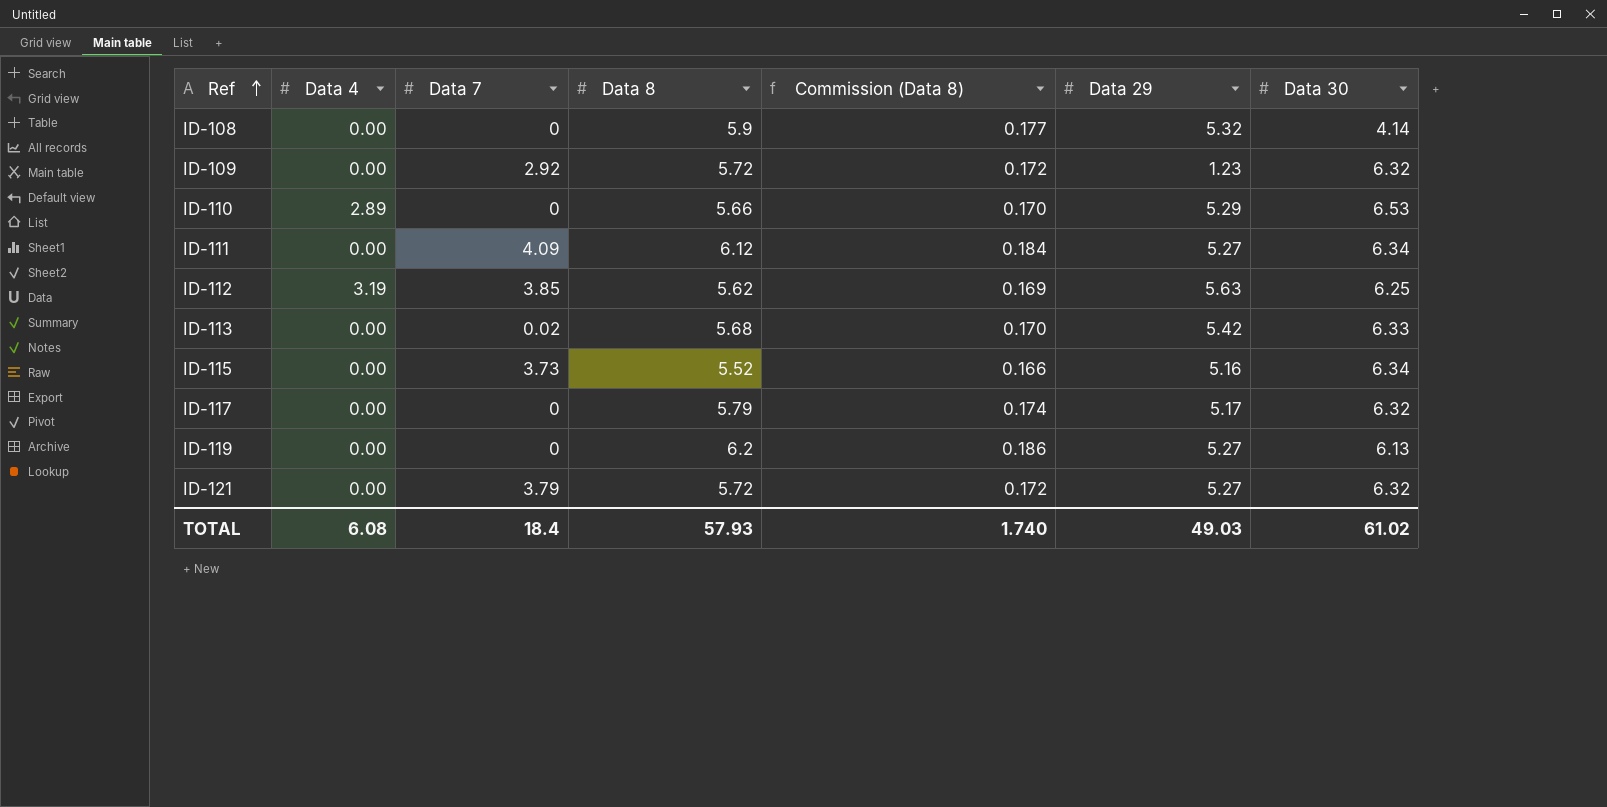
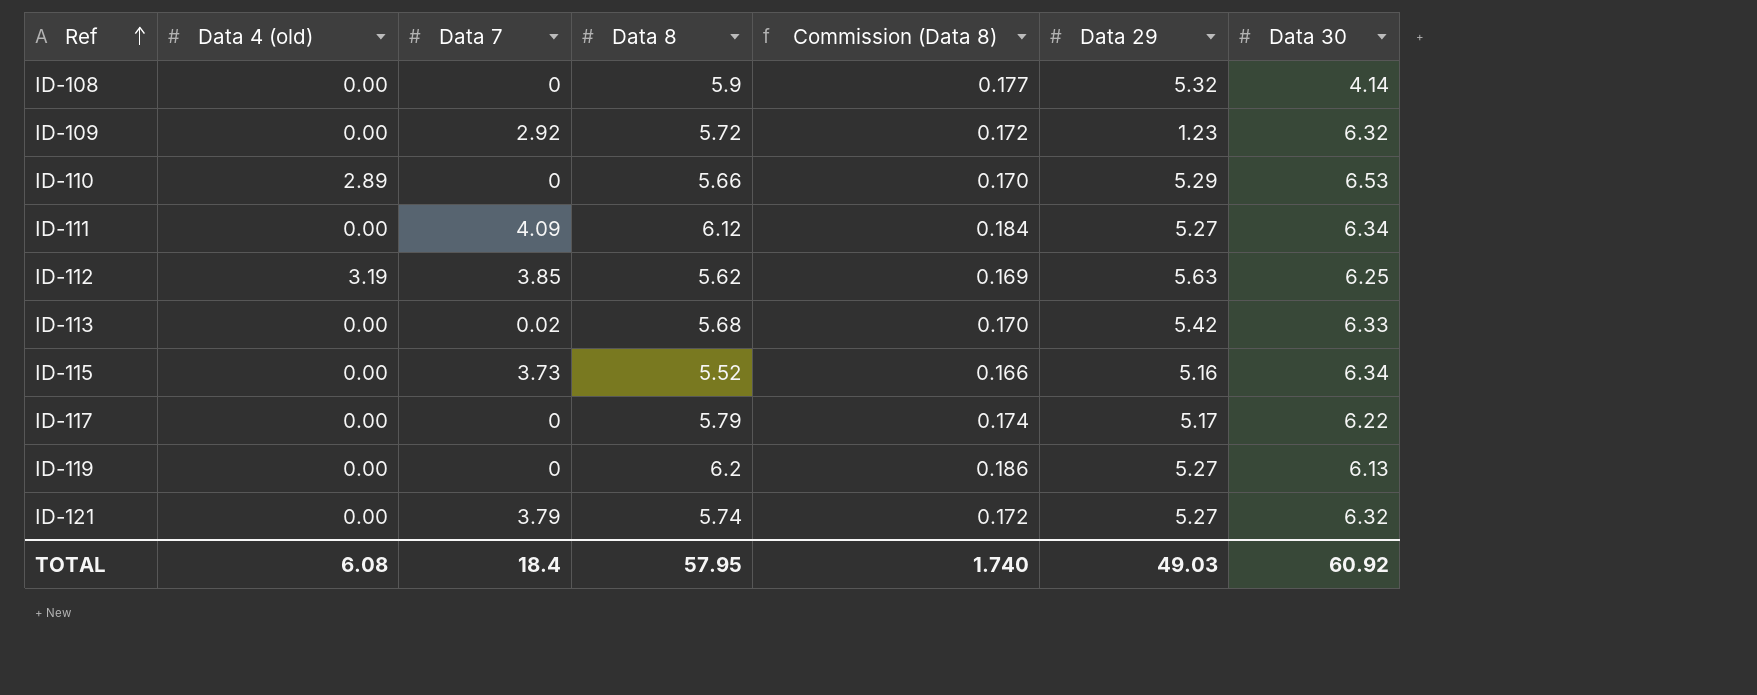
column name: Data 4 -> Data 4 (old)
ID-117 | Data 30: 6.32 -> 6.22
ID-121 | Data 8: 5.72 -> 5.74
TOTAL | Data 8: 57.93 -> 57.95
TOTAL | Data 30: 61.02 -> 60.92

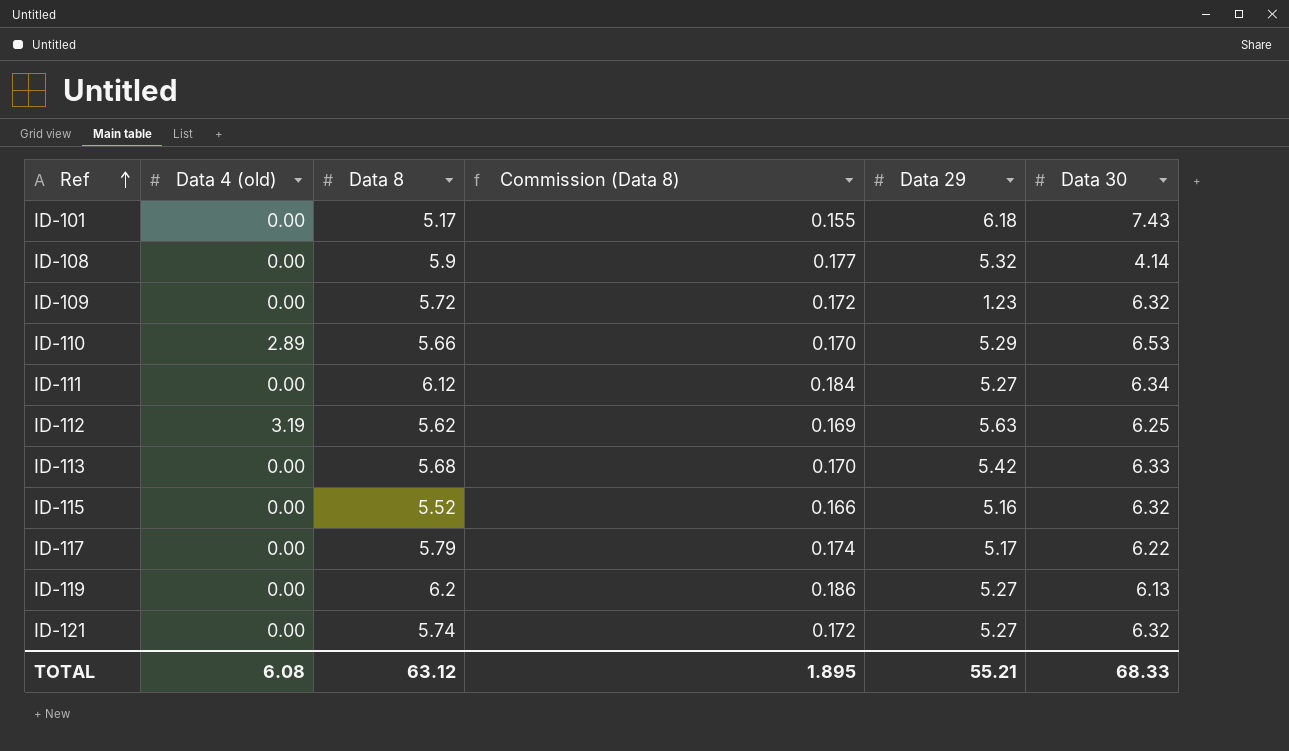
column Data 7 | position: 3 -> none
row ID-101: none -> 0.00 | 5.17 | 0.155 | 6.18 | 7.43
ID-115 | Data 30: 6.34 -> 6.32
TOTAL | Data 8: 57.95 -> 63.12
TOTAL | Commission (Data 8): 1.740 -> 1.895
TOTAL | Data 29: 49.03 -> 55.21
TOTAL | Data 30: 60.92 -> 68.33

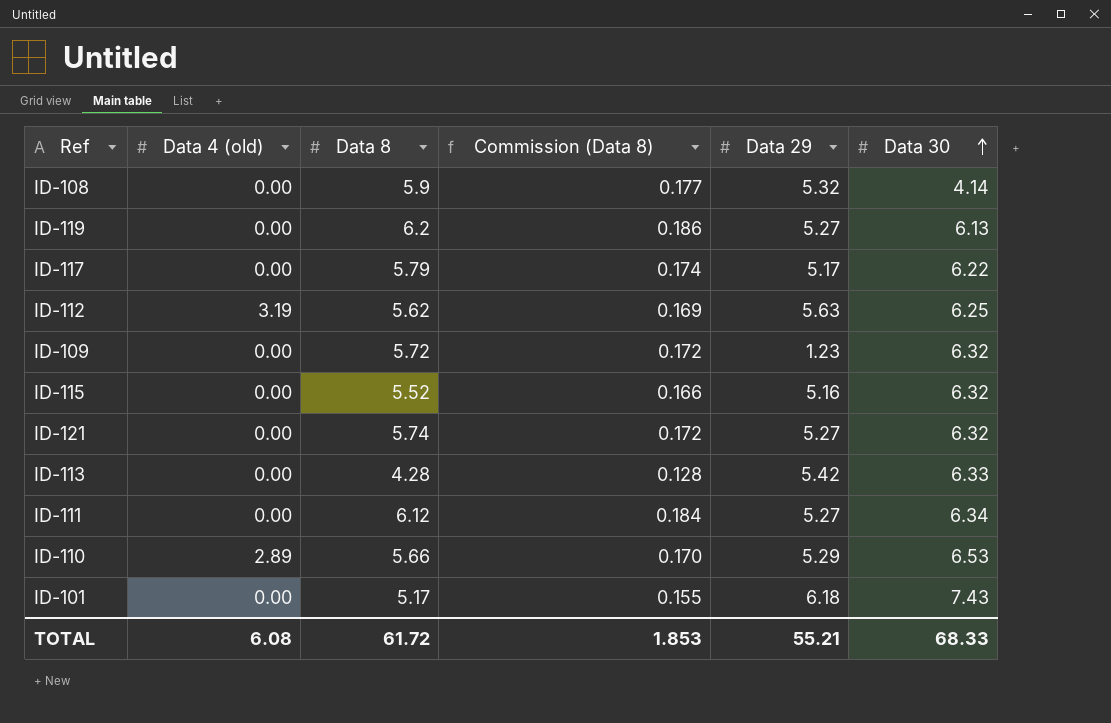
row order: Ref ascending -> Data 30 ascending
ID-113 | Data 8: 5.68 -> 4.28
ID-113 | Commission (Data 8): 0.170 -> 0.128
TOTAL | Data 8: 63.12 -> 61.72
TOTAL | Commission (Data 8): 1.895 -> 1.853

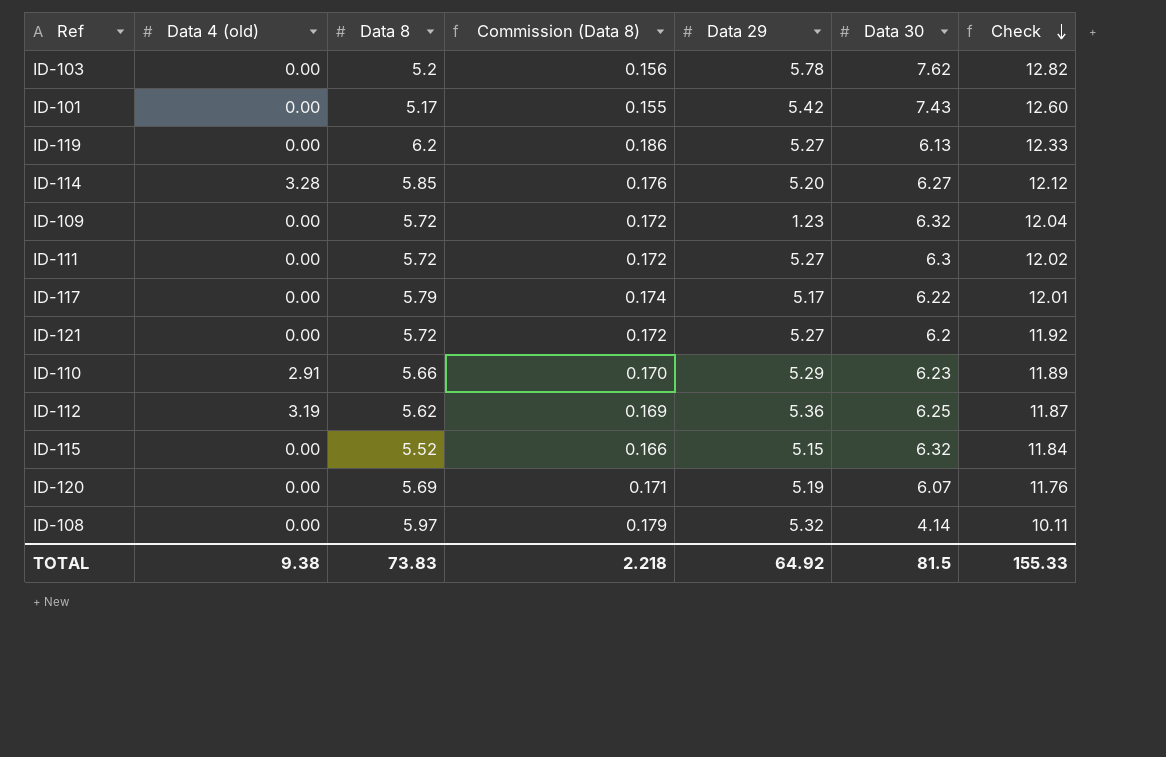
row order: Data 30 ascending -> Check descending
column Check | formula: none -> [Data 8] + [Data 30]
row ID-113: 0.00 | 4.28 | 0.128 | 5.42 | 6.33 -> none
row ID-103: none -> 0.00 | 5.2 | 0.156 | 5.78 | 7.62 | 12.82
ID-101 | Data 29: 6.18 -> 5.42
row ID-114: none -> 3.28 | 5.85 | 0.176 | 5.20 | 6.27 | 12.12
ID-111 | Data 8: 6.12 -> 5.72
ID-111 | Commission (Data 8): 0.184 -> 0.172
ID-111 | Data 30: 6.34 -> 6.3
ID-121 | Data 8: 5.74 -> 5.72
ID-121 | Data 30: 6.32 -> 6.2
ID-110 | Data 4 (old): 2.89 -> 2.91
ID-110 | Data 30: 6.53 -> 6.23
ID-112 | Data 29: 5.63 -> 5.36
ID-115 | Data 29: 5.16 -> 5.15
row ID-120: none -> 0.00 | 5.69 | 0.171 | 5.19 | 6.07 | 11.76
ID-108 | Data 8: 5.9 -> 5.97
ID-108 | Commission (Data 8): 0.177 -> 0.179
TOTAL | Data 4 (old): 6.08 -> 9.38
TOTAL | Data 8: 61.72 -> 73.83
TOTAL | Commission (Data 8): 1.853 -> 2.218
TOTAL | Data 29: 55.21 -> 64.92
TOTAL | Data 30: 68.33 -> 81.5

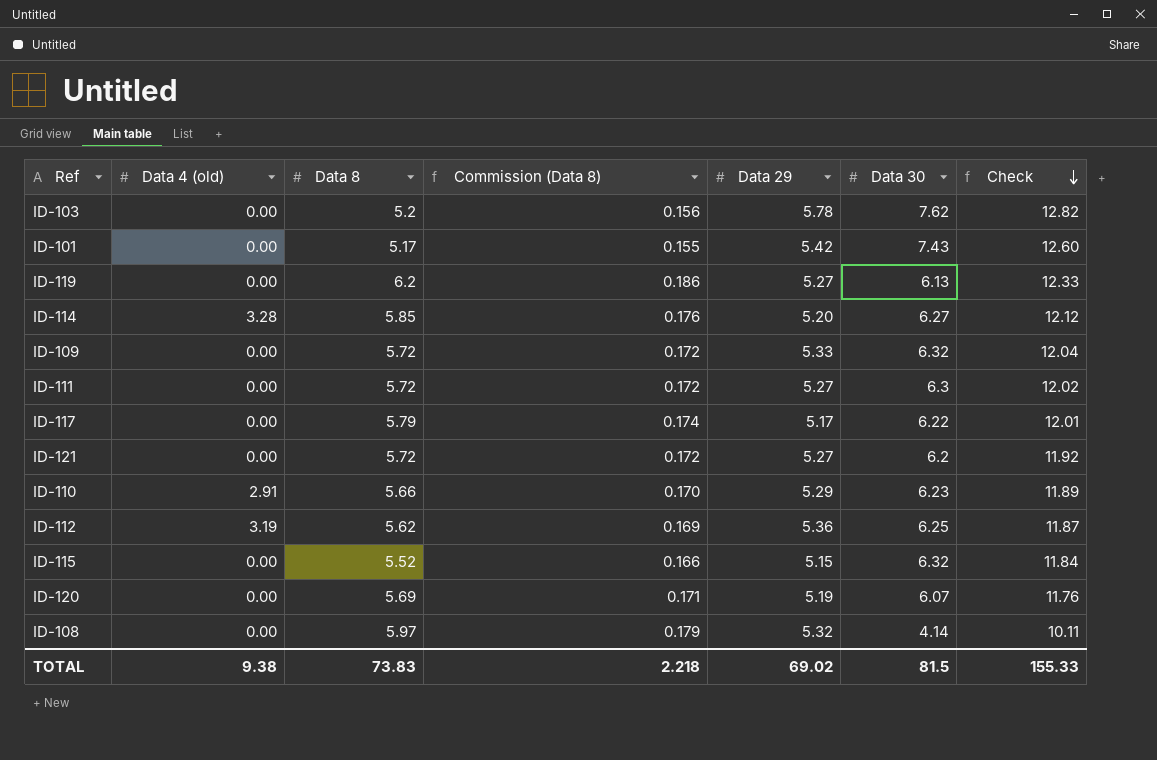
ID-109 | Data 29: 1.23 -> 5.33
TOTAL | Data 29: 64.92 -> 69.02

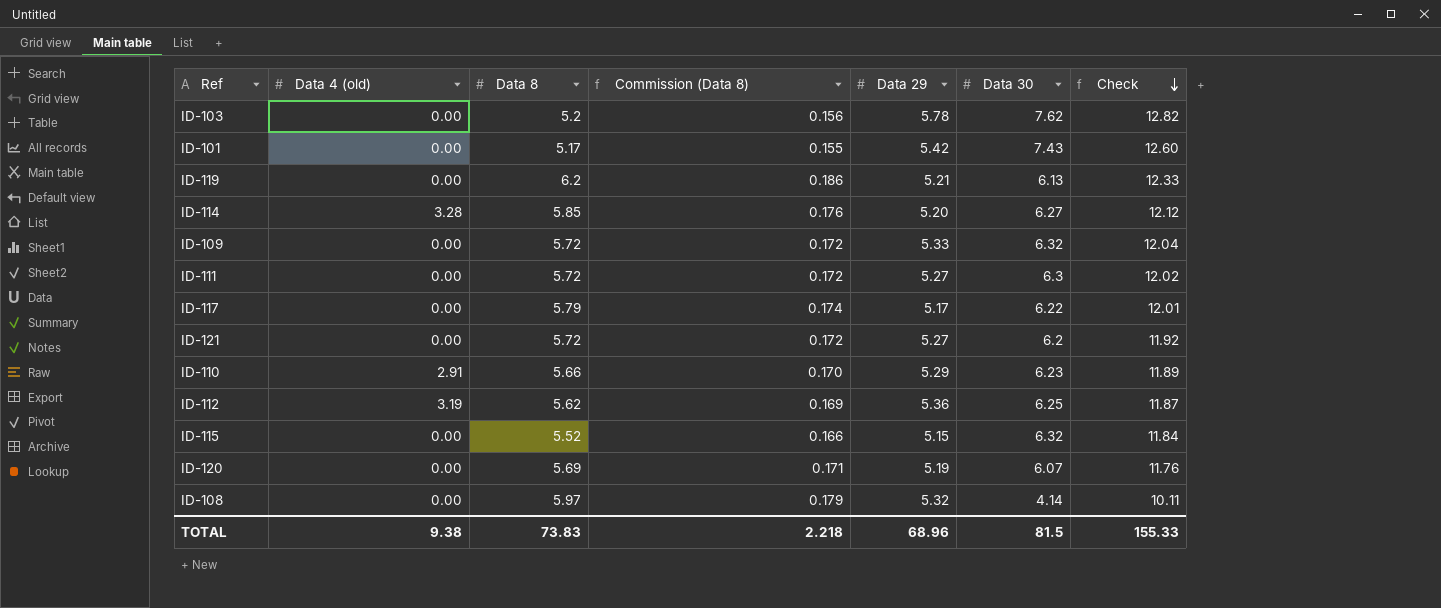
ID-119 | Data 29: 5.27 -> 5.21
TOTAL | Data 29: 69.02 -> 68.96

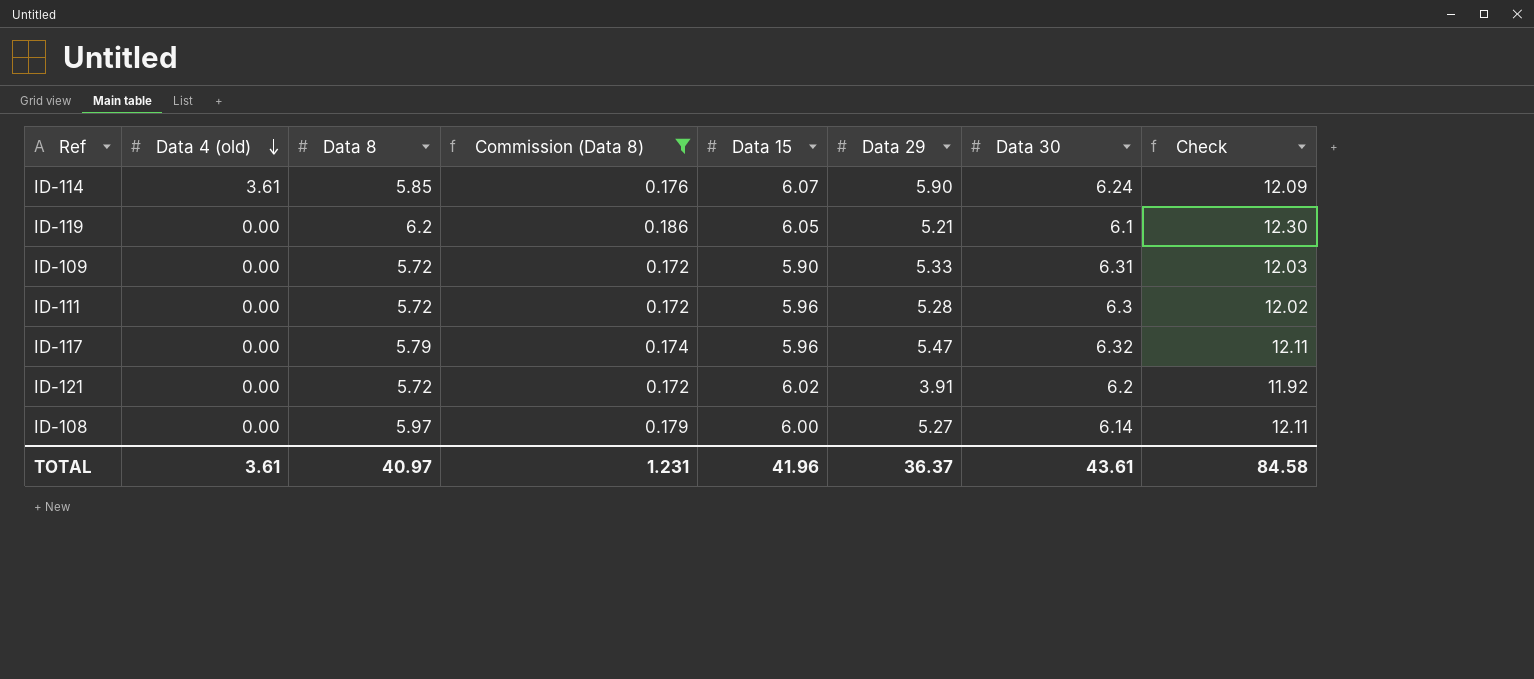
filter: none -> Commission (Data 8) >= 0.172
row order: Check descending -> Data 4 (old) descending
column Data 15 | position: none -> 5
ID-114 | Data 4 (old): 3.28 -> 3.61
ID-114 | Data 29: 5.20 -> 5.90
ID-114 | Data 30: 6.27 -> 6.24
ID-114 | Check: 12.12 -> 12.09
ID-119 | Data 30: 6.13 -> 6.1
ID-119 | Check: 12.33 -> 12.30
ID-109 | Data 30: 6.32 -> 6.31
ID-109 | Check: 12.04 -> 12.03
ID-111 | Data 29: 5.27 -> 5.28
ID-117 | Data 29: 5.17 -> 5.47
ID-117 | Data 30: 6.22 -> 6.32
ID-117 | Check: 12.01 -> 12.11
ID-121 | Data 29: 5.27 -> 3.91
ID-108 | Data 29: 5.32 -> 5.27
ID-108 | Data 30: 4.14 -> 6.14
ID-108 | Check: 10.11 -> 12.11
TOTAL | Data 4 (old): 9.38 -> 3.61
TOTAL | Data 8: 73.83 -> 40.97
TOTAL | Commission (Data 8): 2.218 -> 1.231
TOTAL | Data 29: 68.96 -> 36.37
TOTAL | Data 30: 81.5 -> 43.61
TOTAL | Check: 155.33 -> 84.58

